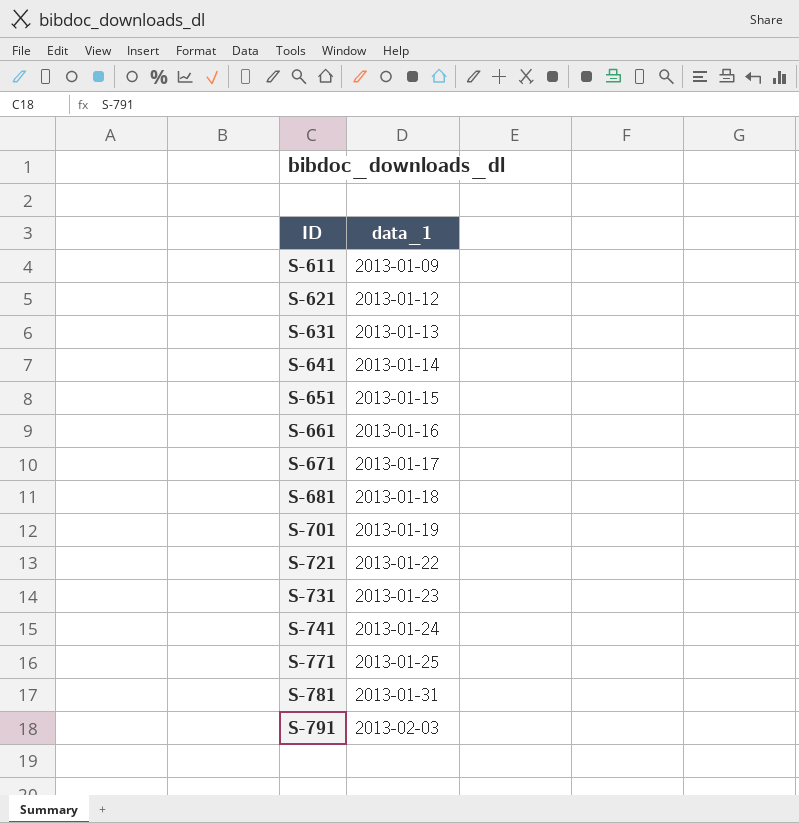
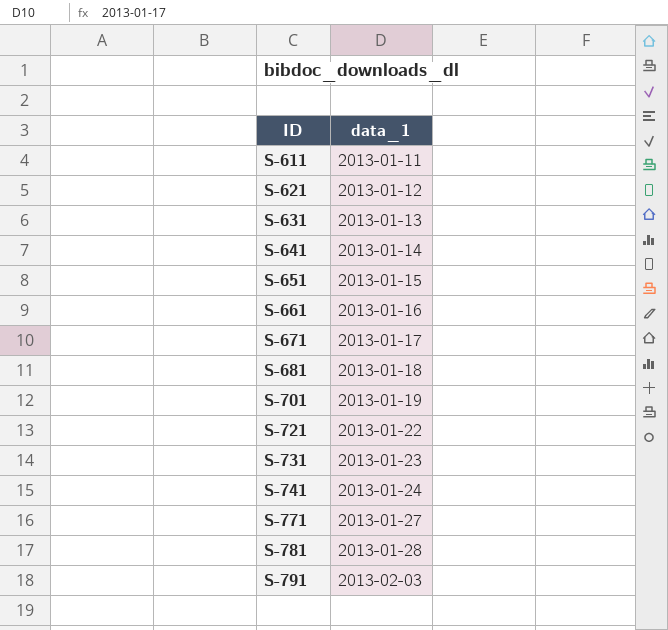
S-611 | data_1: 2013-01-09 -> 2013-01-11
S-771 | data_1: 2013-01-25 -> 2013-01-27
S-781 | data_1: 2013-01-31 -> 2013-01-28

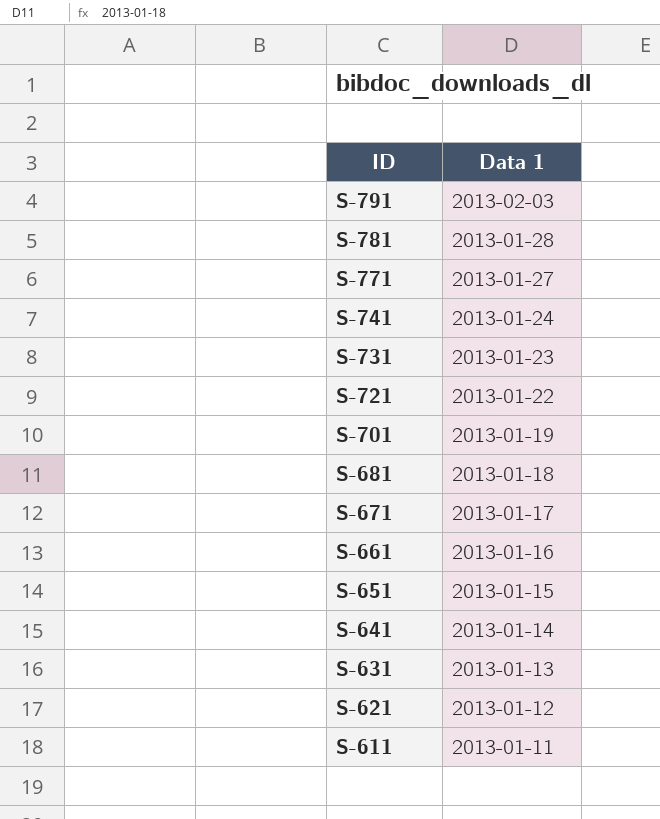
row order: ID ascending -> ID descending
column name: data_1 -> Data 1

